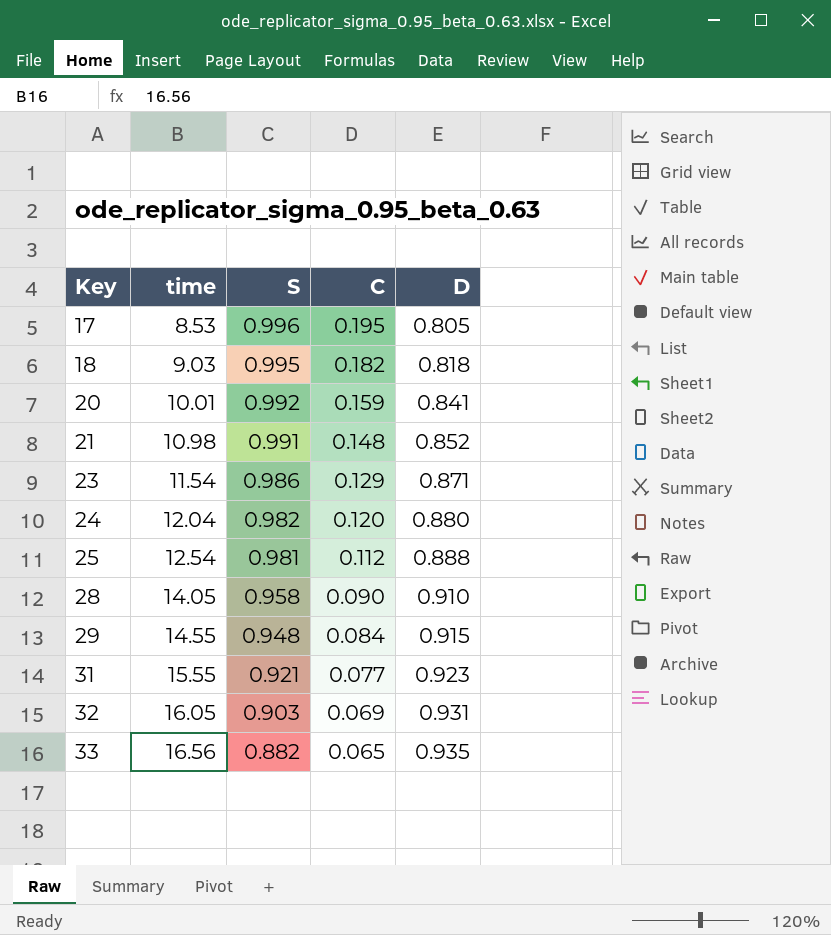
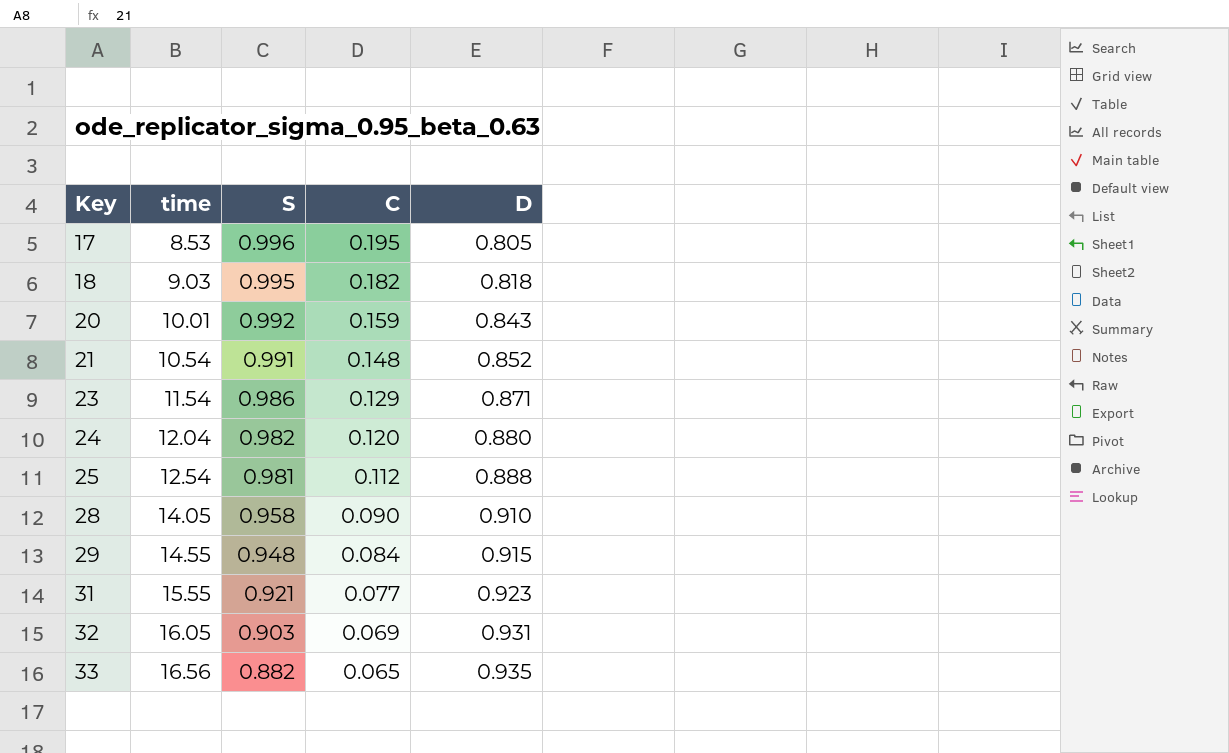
20 | D: 0.841 -> 0.843
21 | time: 10.98 -> 10.54

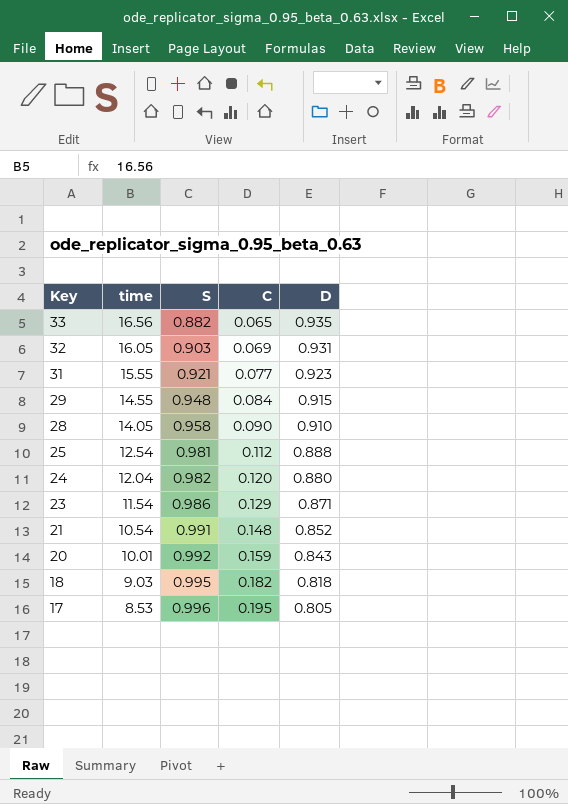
row order: Key ascending -> Key descending

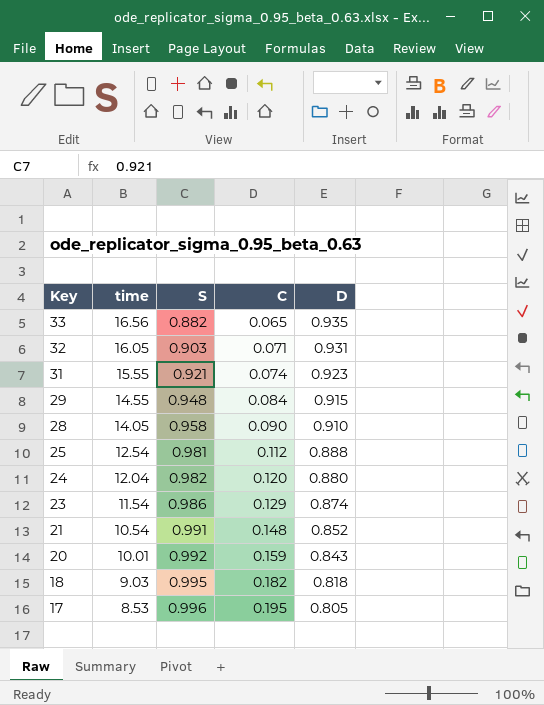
32 | C: 0.069 -> 0.071
31 | C: 0.077 -> 0.074
23 | D: 0.871 -> 0.874

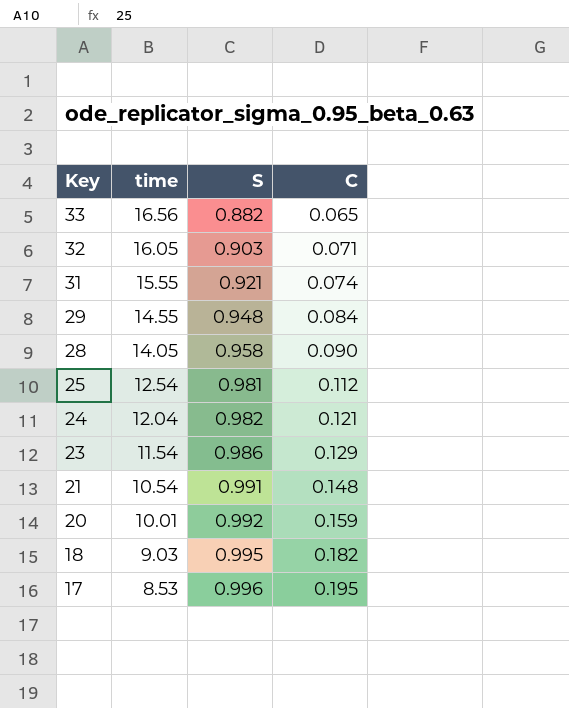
column D | position: 5 -> none
24 | C: 0.120 -> 0.121

